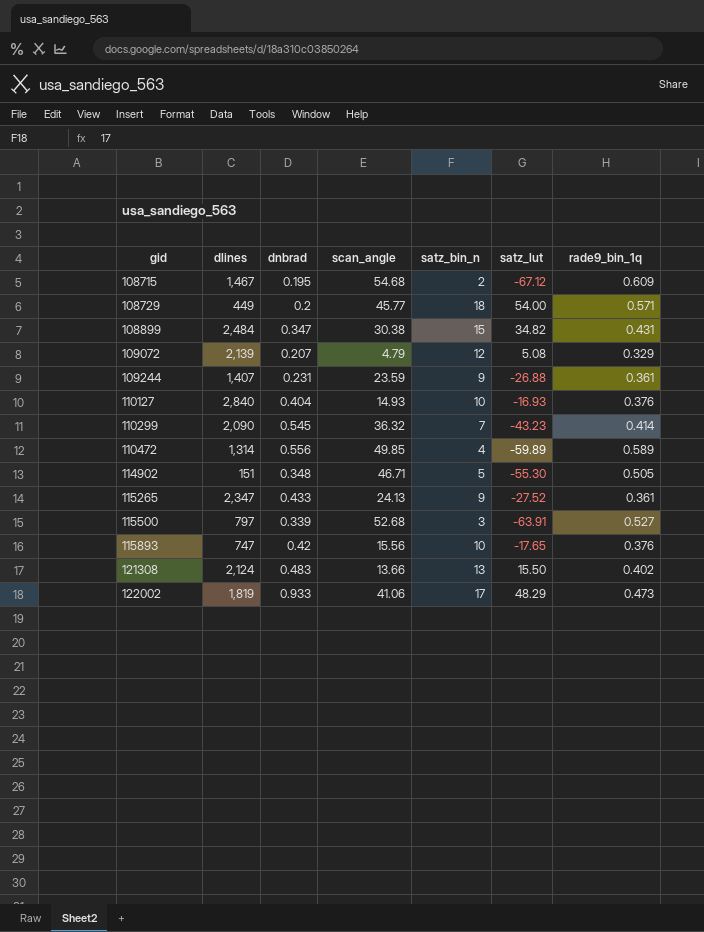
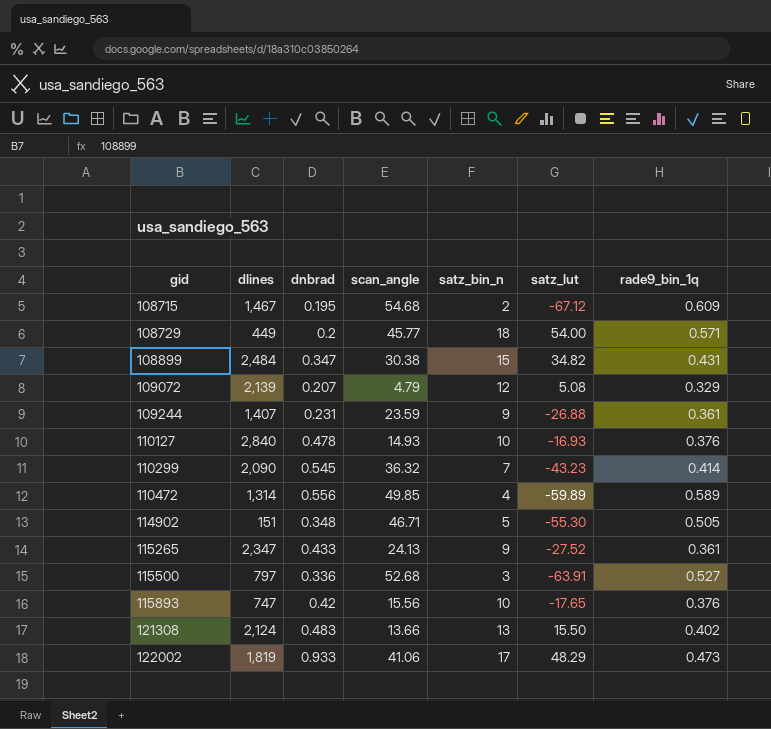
110127 | dnbrad: 0.404 -> 0.478
115500 | dnbrad: 0.339 -> 0.336

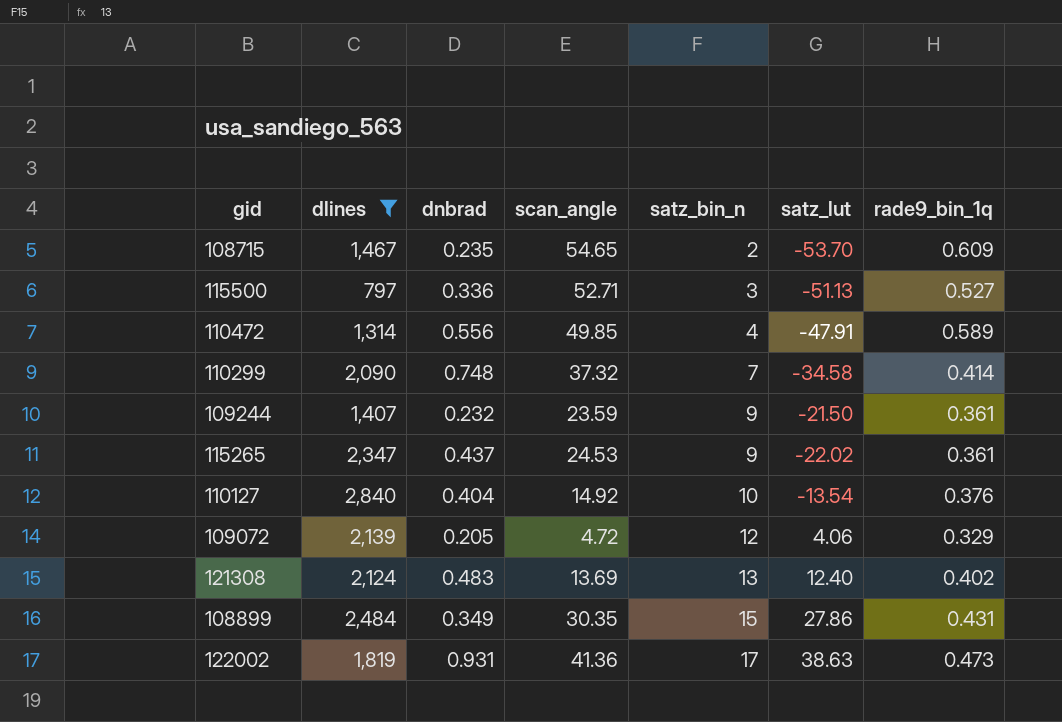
filter: none -> dlines >= 797
row order: gid ascending -> satz_bin_n ascending
108715 | dnbrad: 0.195 -> 0.235
108715 | scan_angle: 54.68 -> 54.65
108715 | satz_lut: -67.12 -> -53.70
115500 | scan_angle: 52.68 -> 52.71
115500 | satz_lut: -63.91 -> -51.13
110472 | satz_lut: -59.89 -> -47.91
110299 | dnbrad: 0.545 -> 0.748
110299 | scan_angle: 36.32 -> 37.32
110299 | satz_lut: -43.23 -> -34.58
109244 | dnbrad: 0.231 -> 0.232
109244 | satz_lut: -26.88 -> -21.50
115265 | dnbrad: 0.433 -> 0.437
115265 | scan_angle: 24.13 -> 24.53
115265 | satz_lut: -27.52 -> -22.02
110127 | dnbrad: 0.478 -> 0.404
110127 | scan_angle: 14.93 -> 14.92
110127 | satz_lut: -16.93 -> -13.54
109072 | dnbrad: 0.207 -> 0.205
109072 | scan_angle: 4.79 -> 4.72
109072 | satz_lut: 5.08 -> 4.06
121308 | scan_angle: 13.66 -> 13.69
121308 | satz_lut: 15.50 -> 12.40
108899 | dnbrad: 0.347 -> 0.349
108899 | scan_angle: 30.38 -> 30.35
108899 | satz_lut: 34.82 -> 27.86
122002 | dnbrad: 0.933 -> 0.931
122002 | scan_angle: 41.06 -> 41.36
122002 | satz_lut: 48.29 -> 38.63

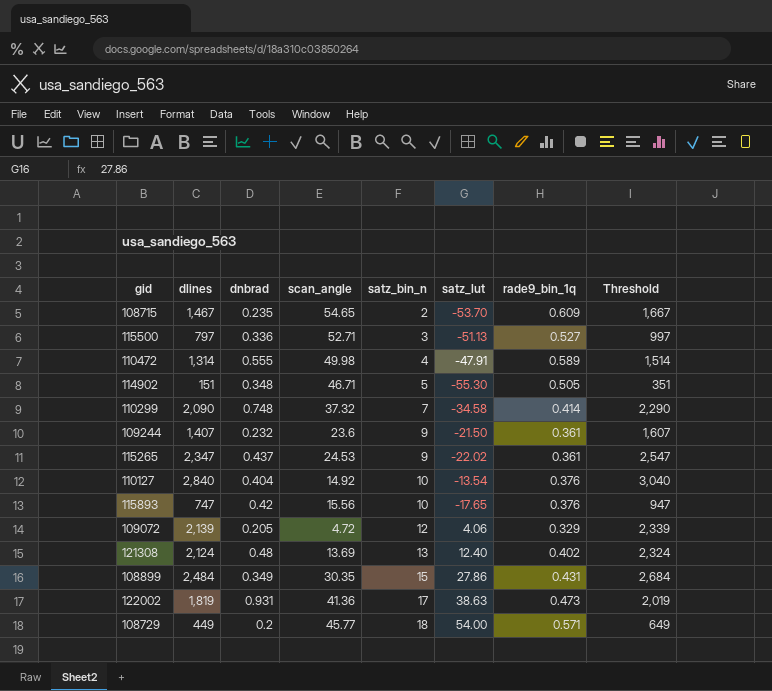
filter: dlines >= 797 -> none
column Threshold | formula: none -> [dlines] + 200
110472 | dnbrad: 0.556 -> 0.555
110472 | scan_angle: 49.85 -> 49.98
109244 | scan_angle: 23.59 -> 23.6
121308 | dnbrad: 0.483 -> 0.48

